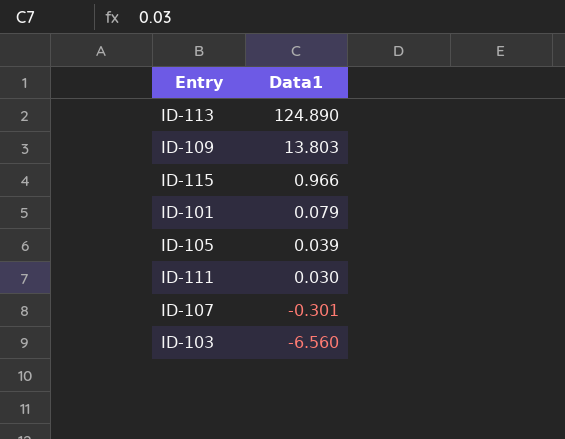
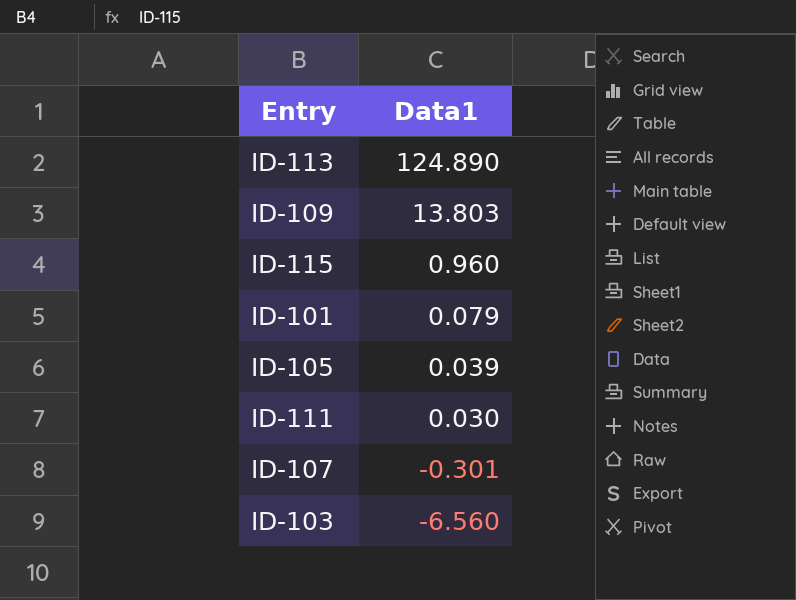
ID-115 | Data1: 0.966 -> 0.960

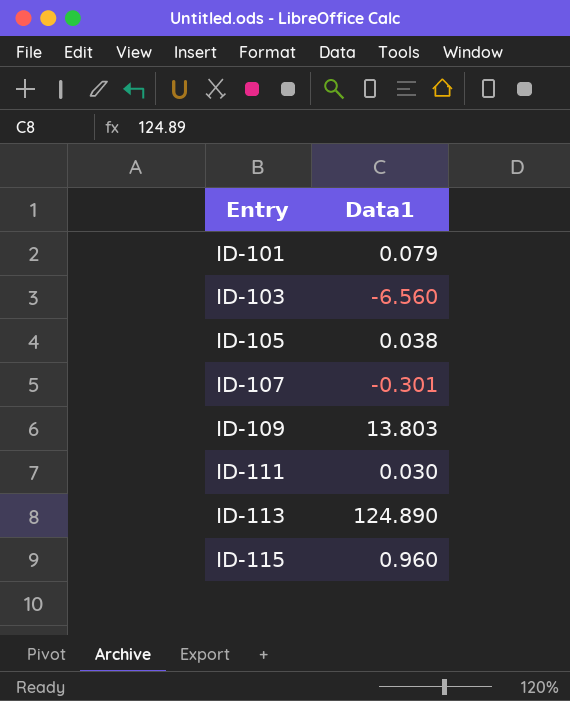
row order: Data1 descending -> Entry ascending
ID-105 | Data1: 0.039 -> 0.038

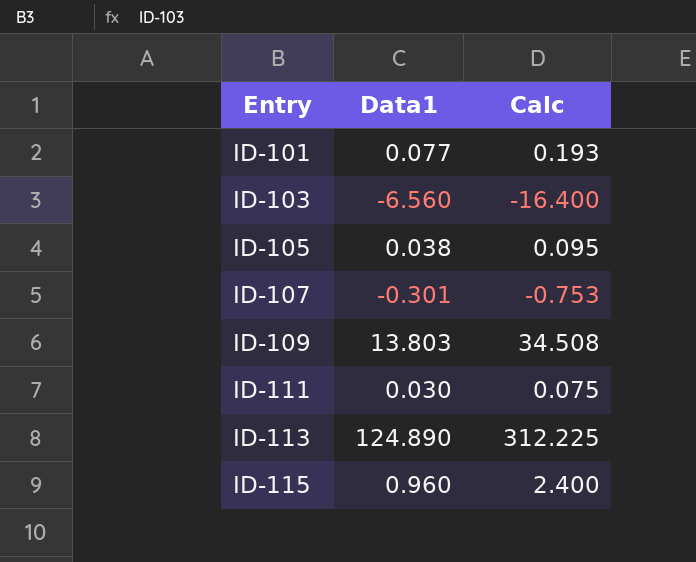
column Calc | formula: none -> [Data1] * 2.5
ID-101 | Data1: 0.079 -> 0.077

